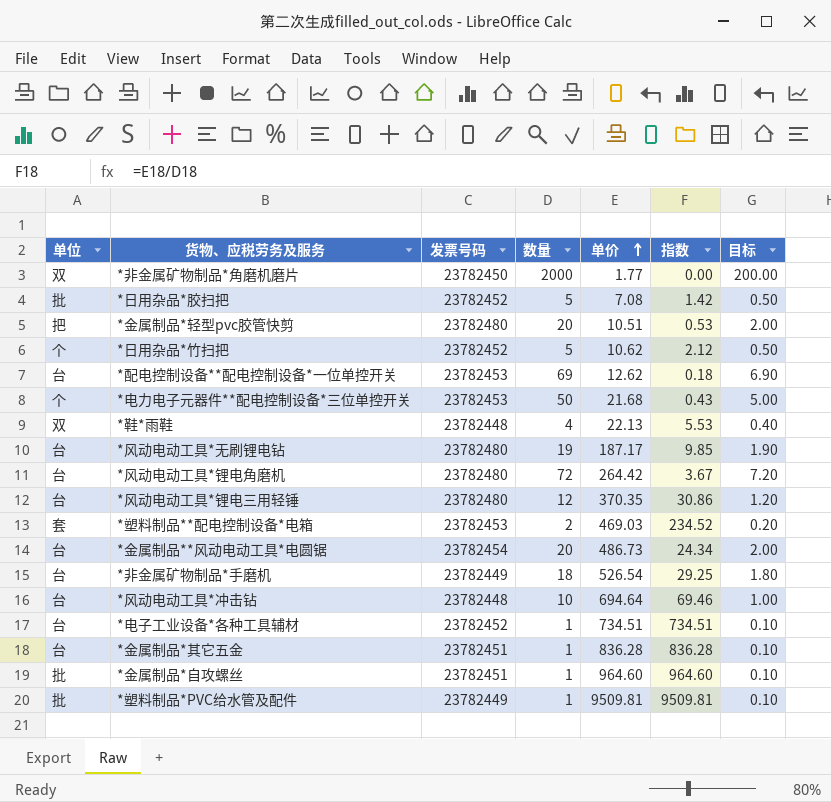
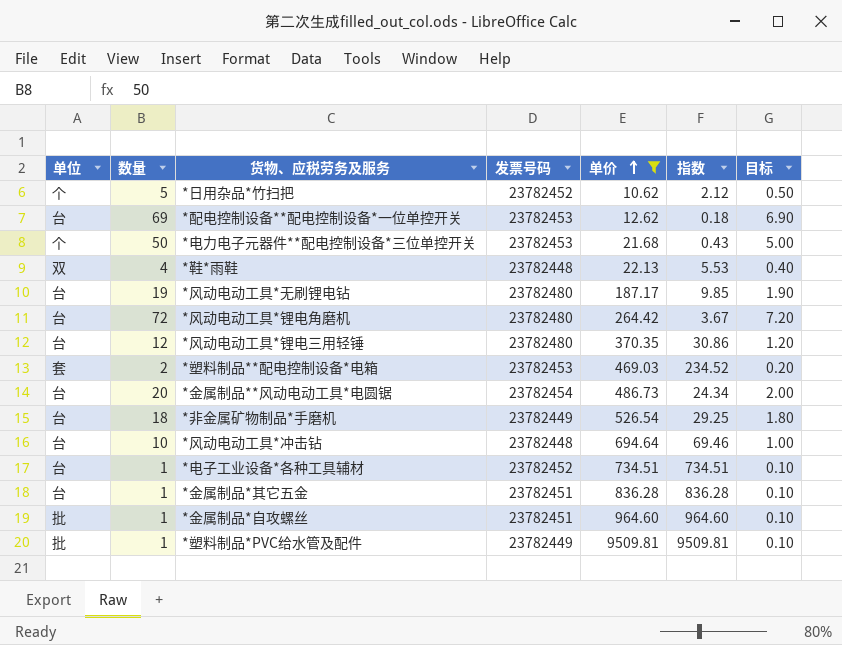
filter: none -> 单价 >= 10.62
column 数量 | position: 4 -> 2

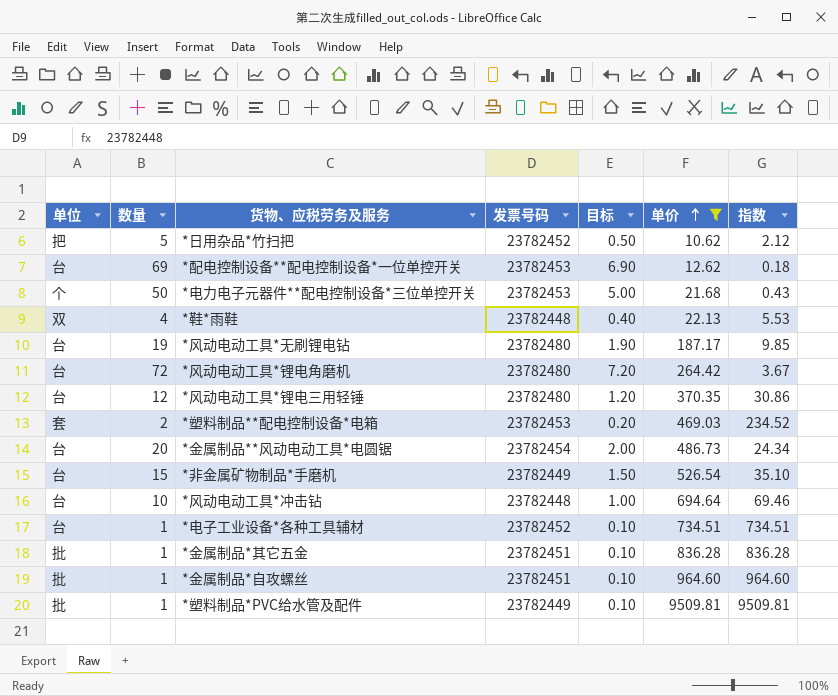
column 目标 | position: 7 -> 5
*日用杂品*竹扫把 | 单位: 个 -> 把
*非金属矿物制品*手磨机 | 数量: 18 -> 15
*非金属矿物制品*手磨机 | 目标: 1.80 -> 1.50
*非金属矿物制品*手磨机 | 指数: 29.25 -> 35.10
*金属制品*其它五金 | 单位: 台 -> 批

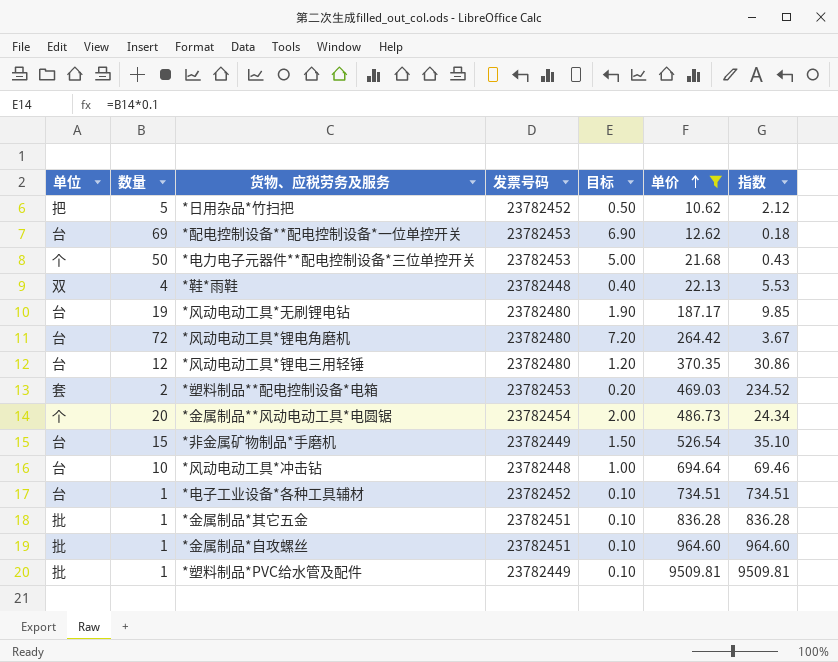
*金属制品**风动电动工具*电圆锯 | 单位: 台 -> 个

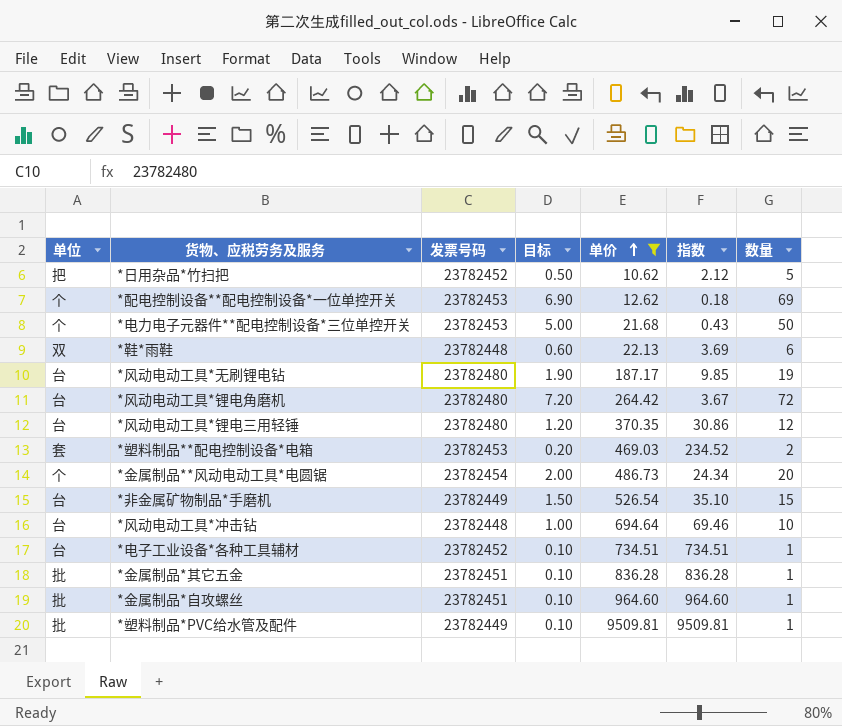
column 数量 | position: 2 -> 7
*配电控制设备**配电控制设备*一位单控开关 | 单位: 台 -> 个
*鞋*雨鞋 | 目标: 0.40 -> 0.60
*鞋*雨鞋 | 指数: 5.53 -> 3.69
*鞋*雨鞋 | 数量: 4 -> 6

